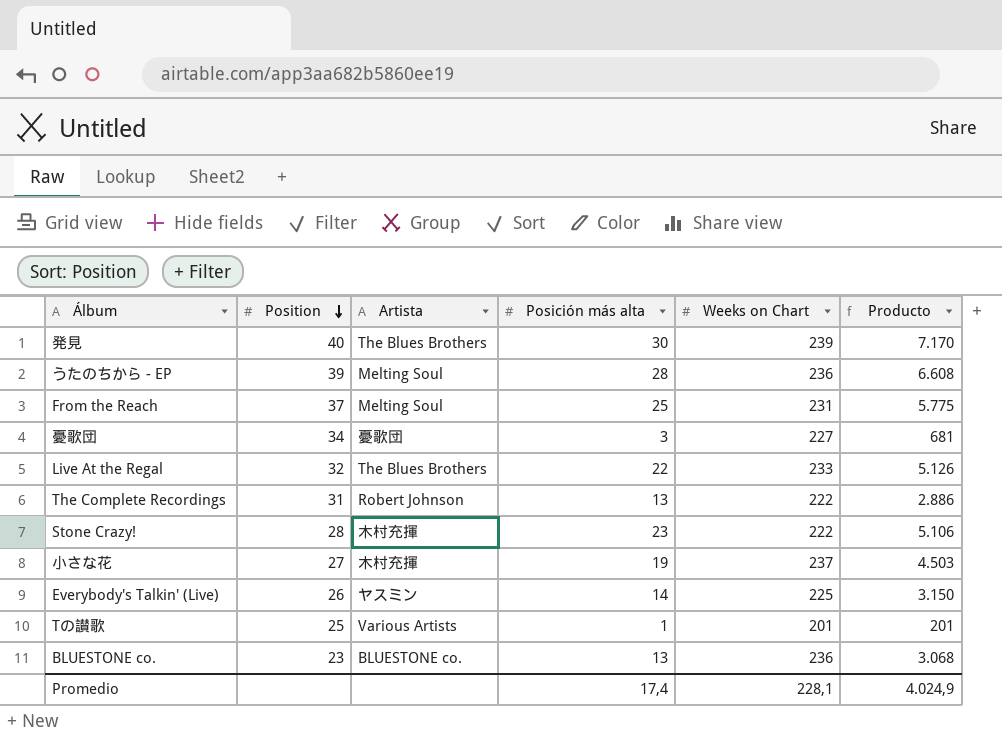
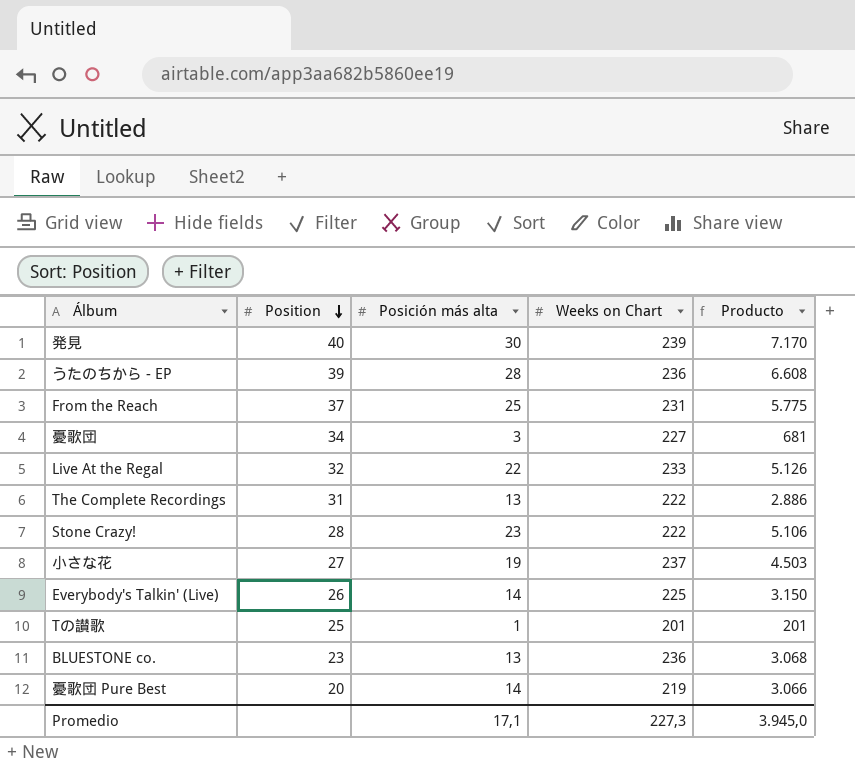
column Artista | position: 3 -> none
row 憂歌団 Pure Best: none -> 20 | 14 | 219 | 3.066
Promedio | Posición más alta: 17,4 -> 17,1
Promedio | Weeks on Chart: 228,1 -> 227,3
Promedio | Producto: 4.024,9 -> 3.945,0

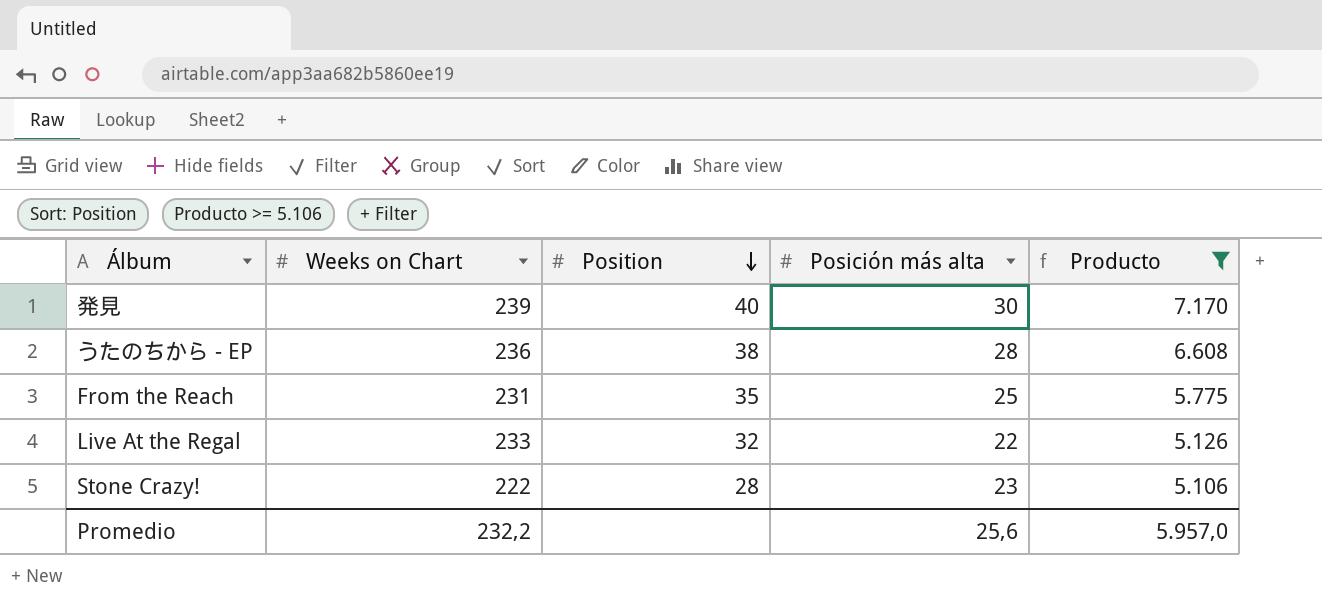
filter: none -> Producto >= 5.106
column Weeks on Chart | position: 4 -> 2
うたのちから - EP | Position: 39 -> 38
From the Reach | Position: 37 -> 35
Promedio | Weeks on Chart: 227,3 -> 232,2
Promedio | Posición más alta: 17,1 -> 25,6
Promedio | Producto: 3.945,0 -> 5.957,0

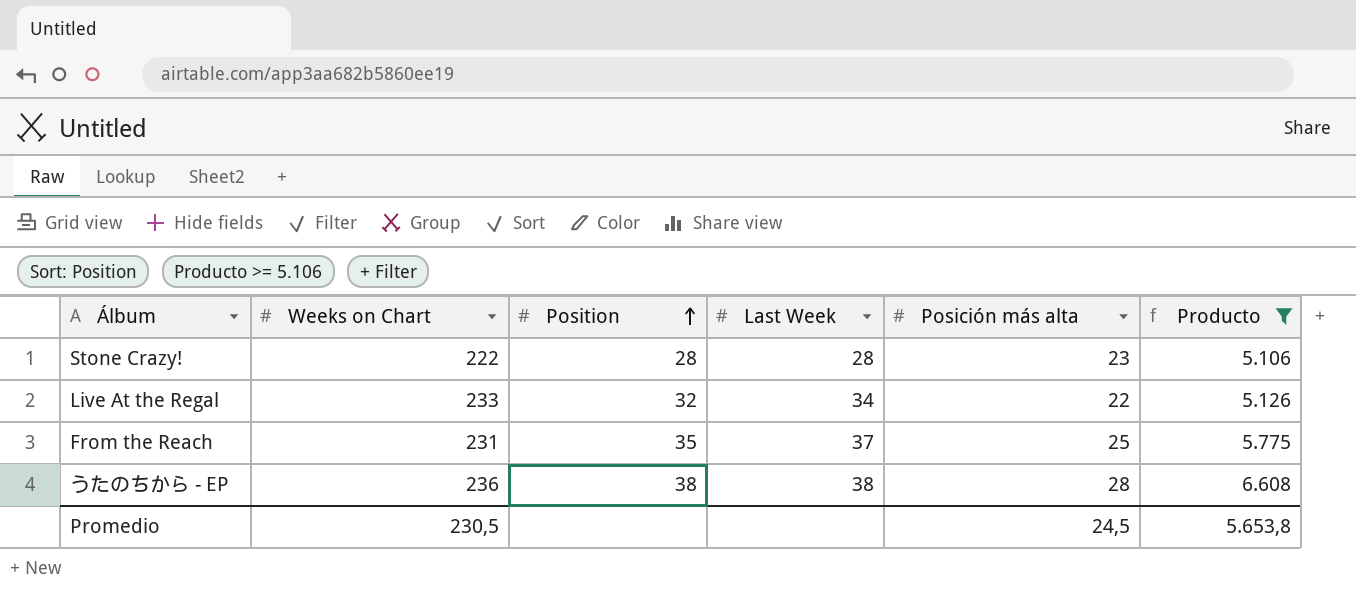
row order: Position descending -> Position ascending
column Last Week | position: none -> 4
row 発見: 239 | 40 | 30 | 7.170 -> none
Promedio | Weeks on Chart: 232,2 -> 230,5
Promedio | Posición más alta: 25,6 -> 24,5
Promedio | Producto: 5.957,0 -> 5.653,8

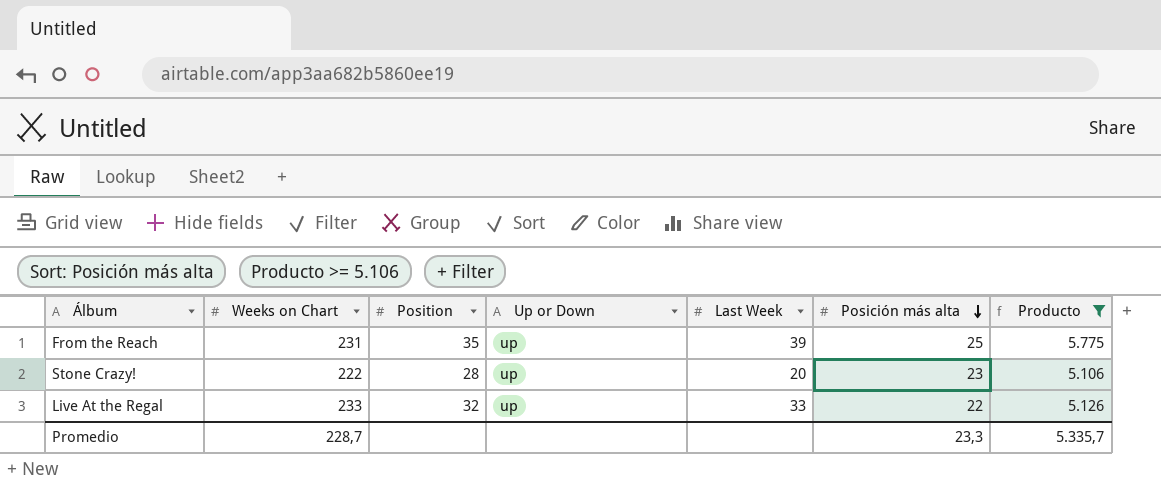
row order: Position ascending -> Posición más alta descending
column Up or Down | position: none -> 4
row うたのちから - EP: 236 | 38 | 38 | 28 | 6.608 -> none
From the Reach | Last Week: 37 -> 39
Stone Crazy! | Last Week: 28 -> 20
Live At the Regal | Last Week: 34 -> 33
Promedio | Weeks on Chart: 230,5 -> 228,7
Promedio | Posición más alta: 24,5 -> 23,3
Promedio | Producto: 5.653,8 -> 5.335,7

